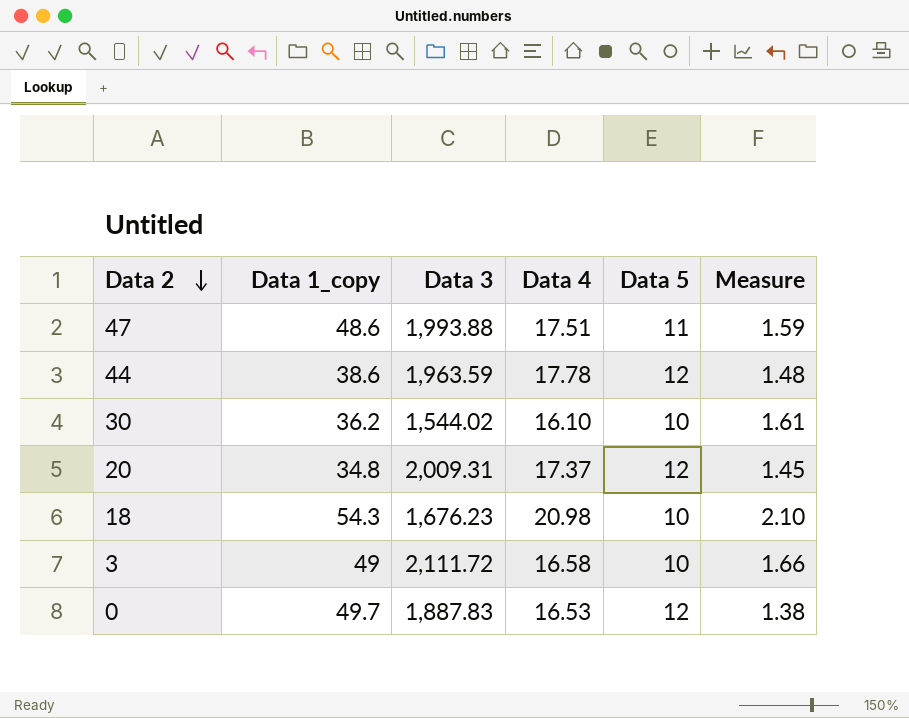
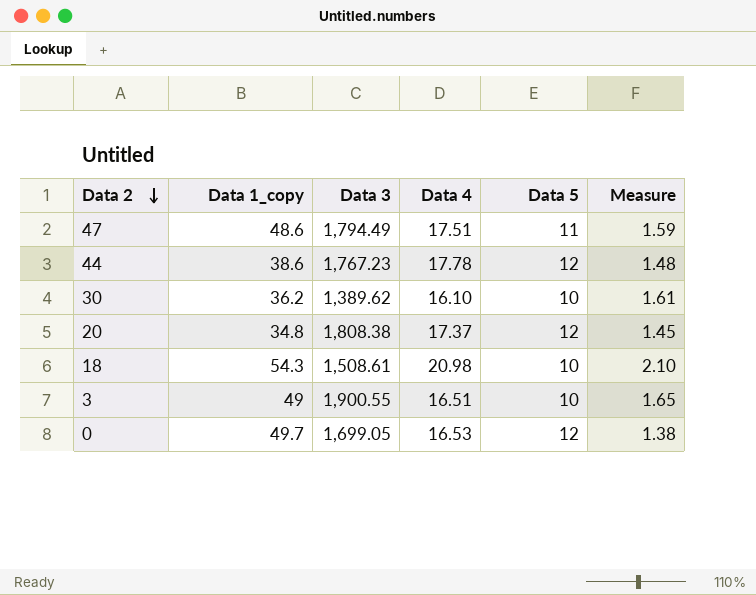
47 | Data 3: 1,993.88 -> 1,794.49
44 | Data 3: 1,963.59 -> 1,767.23
30 | Data 3: 1,544.02 -> 1,389.62
20 | Data 3: 2,009.31 -> 1,808.38
18 | Data 3: 1,676.23 -> 1,508.61
3 | Data 3: 2,111.72 -> 1,900.55
3 | Data 4: 16.58 -> 16.51
3 | Measure: 1.66 -> 1.65
0 | Data 3: 1,887.83 -> 1,699.05

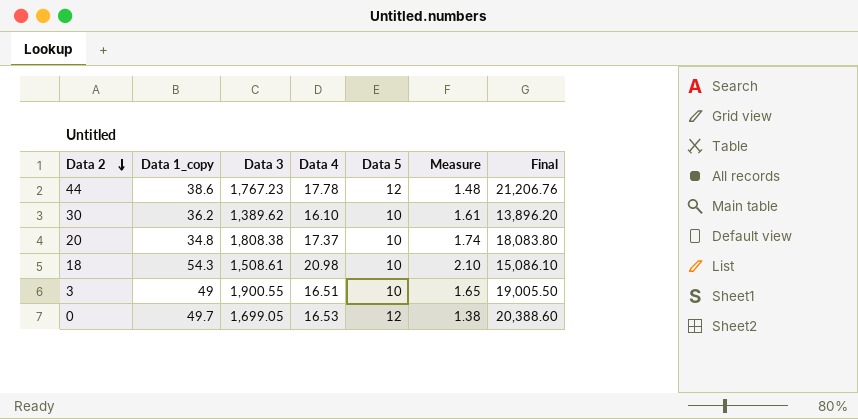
column Final | formula: none -> [Data 3] * [Data 5]
row 47: 48.6 | 1,794.49 | 17.51 | 11 | 1.59 -> none
20 | Data 5: 12 -> 10
20 | Measure: 1.45 -> 1.74

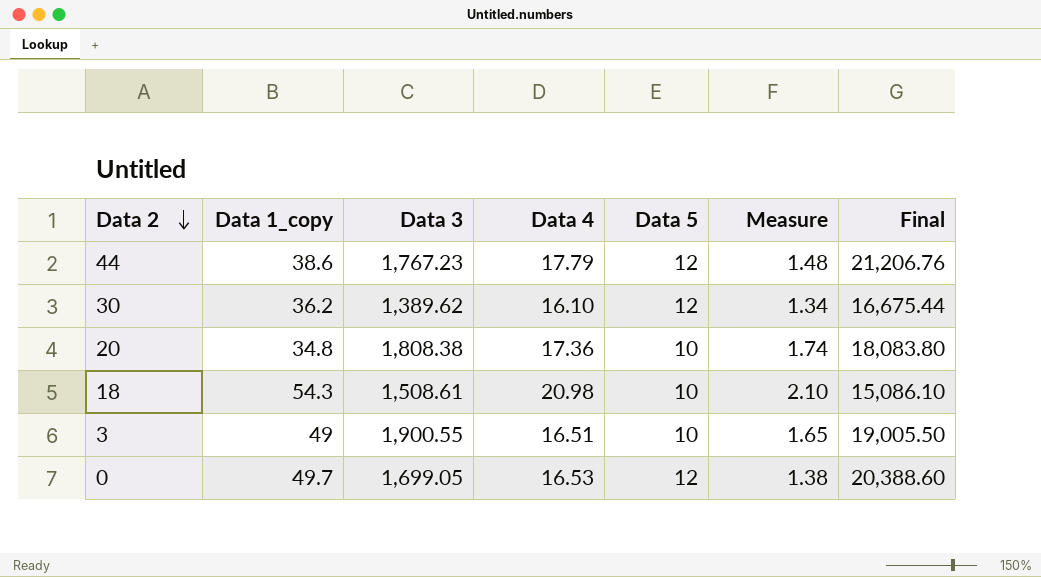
44 | Data 4: 17.78 -> 17.79
30 | Data 5: 10 -> 12
30 | Measure: 1.61 -> 1.34
30 | Final: 13,896.20 -> 16,675.44
20 | Data 4: 17.37 -> 17.36

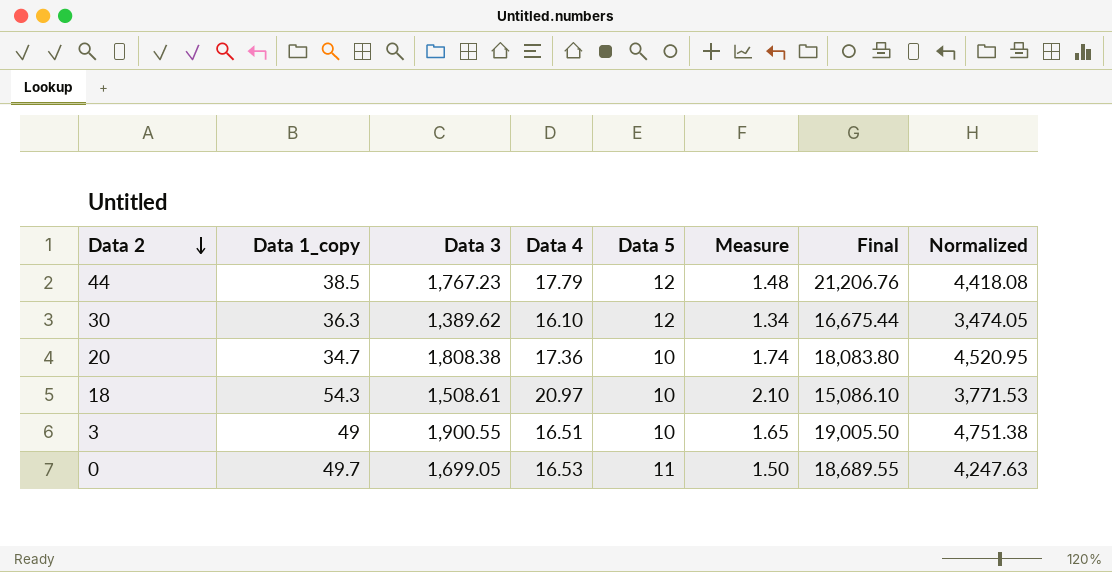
column Normalized | formula: none -> [Data 3] * 2.5
44 | Data 1_copy: 38.6 -> 38.5
30 | Data 1_copy: 36.2 -> 36.3
20 | Data 1_copy: 34.8 -> 34.7
18 | Data 4: 20.98 -> 20.97
0 | Data 5: 12 -> 11
0 | Measure: 1.38 -> 1.50
0 | Final: 20,388.60 -> 18,689.55

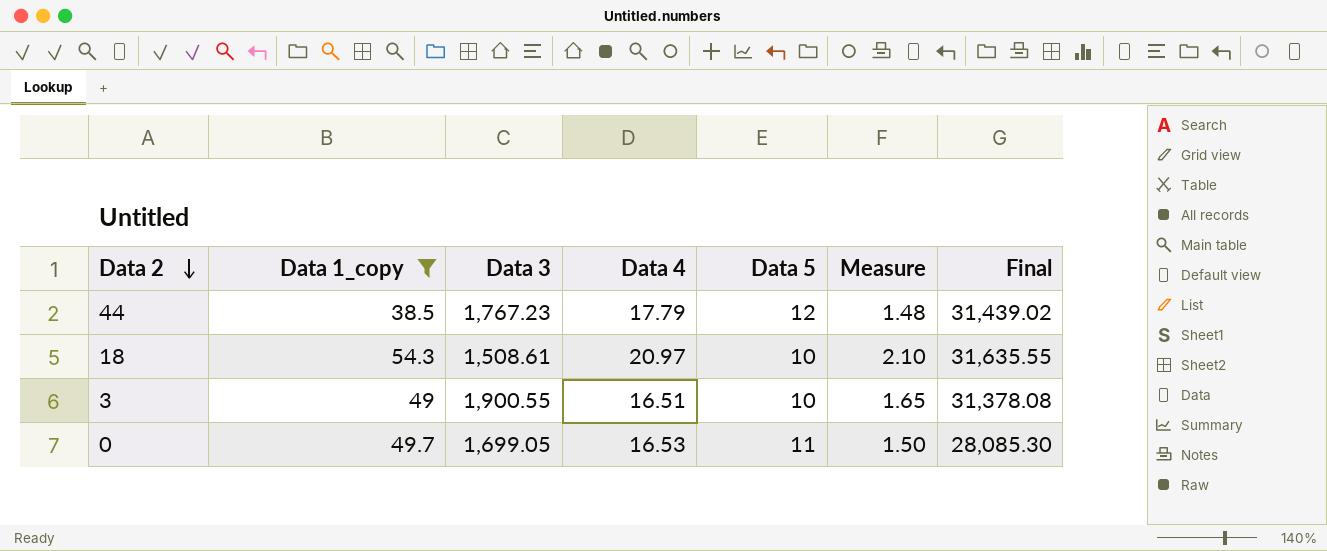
filter: none -> Data 1_copy >= 38.5
column Normalized | formula: [Data 3] * 2.5 -> none
column Final | formula: [Data 3] * [Data 5] -> [Data 3] * [Data 4]

